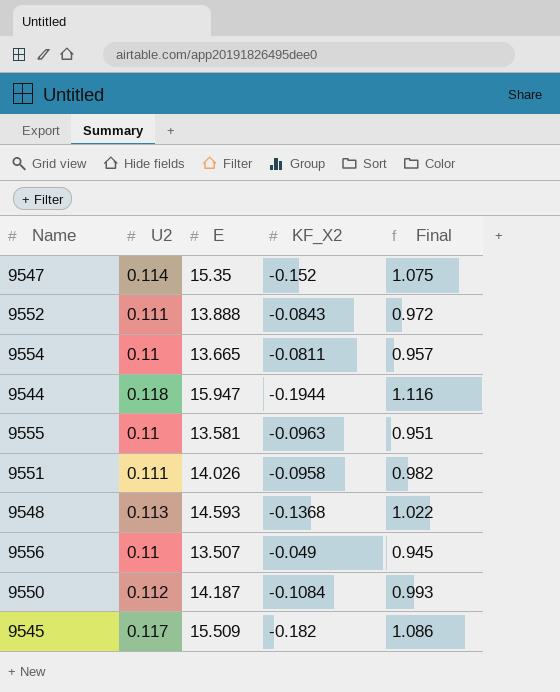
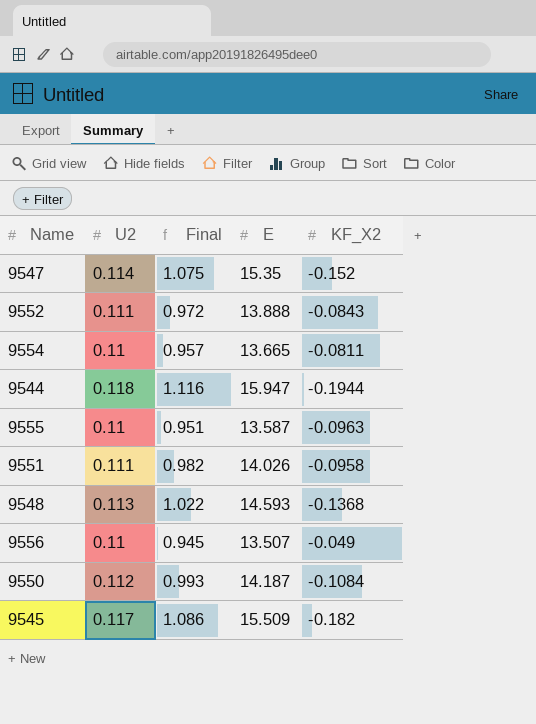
column Final | position: 5 -> 3
9555 | E: 13.581 -> 13.587

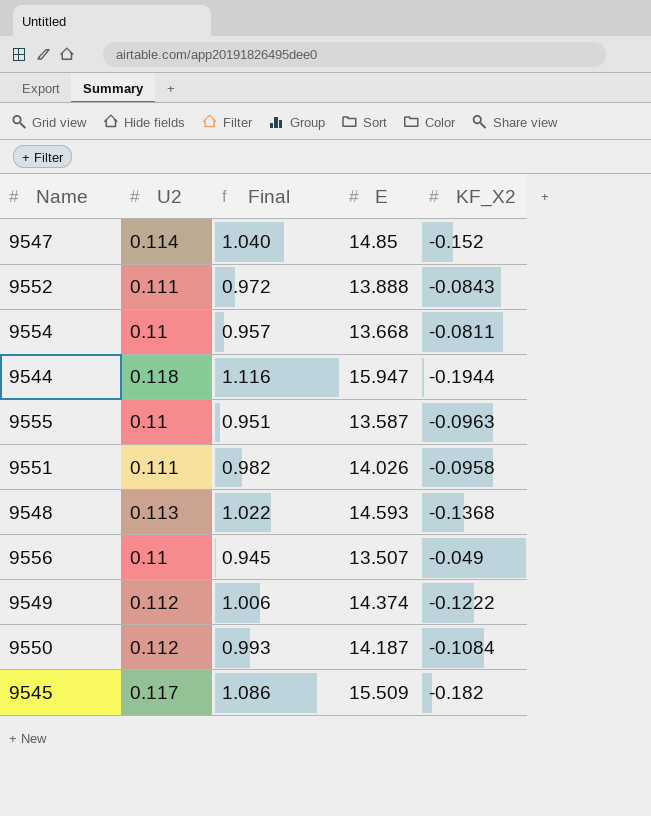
9547 | Final: 1.075 -> 1.040
9547 | E: 15.35 -> 14.85
9554 | E: 13.665 -> 13.668
row 9549: none -> 0.112 | 1.006 | 14.374 | -0.1222

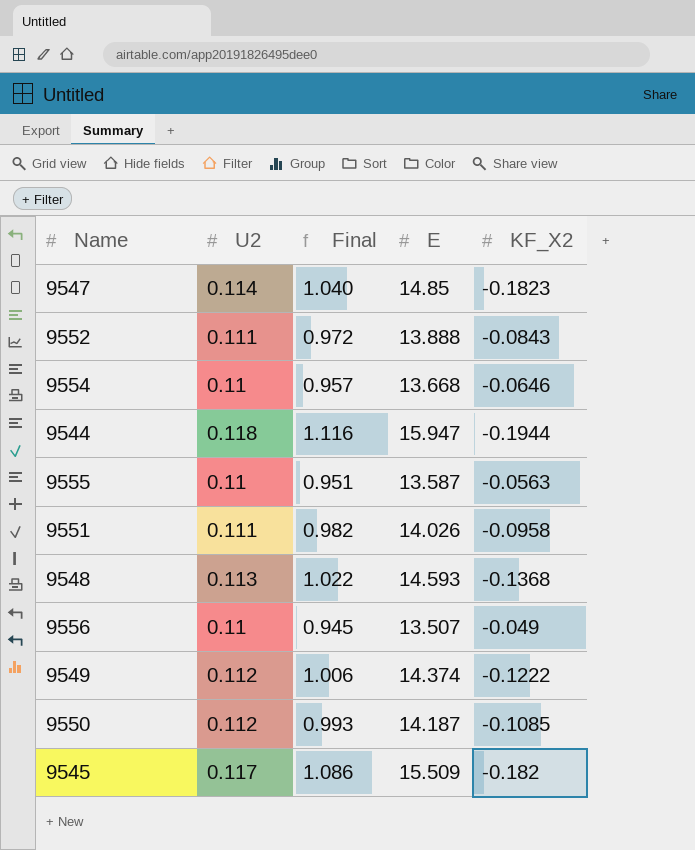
9547 | KF_X2: -0.152 -> -0.1823
9554 | KF_X2: -0.0811 -> -0.0646
9555 | KF_X2: -0.0963 -> -0.0563
9550 | KF_X2: -0.1084 -> -0.1085

